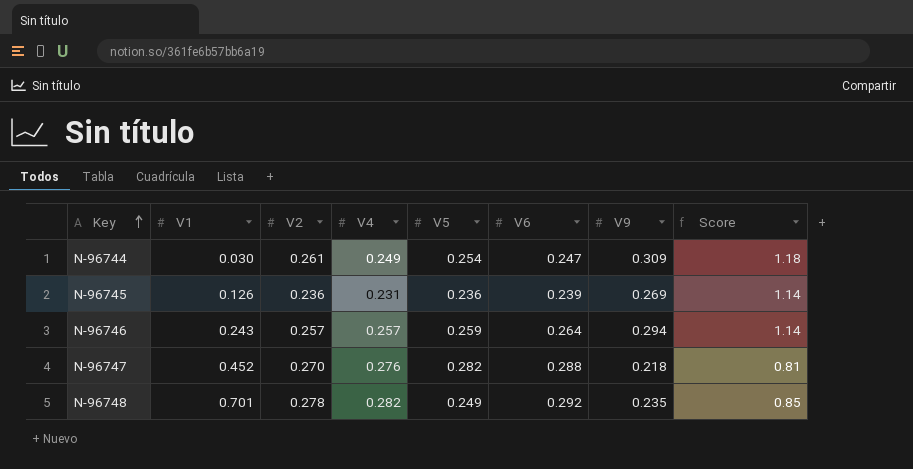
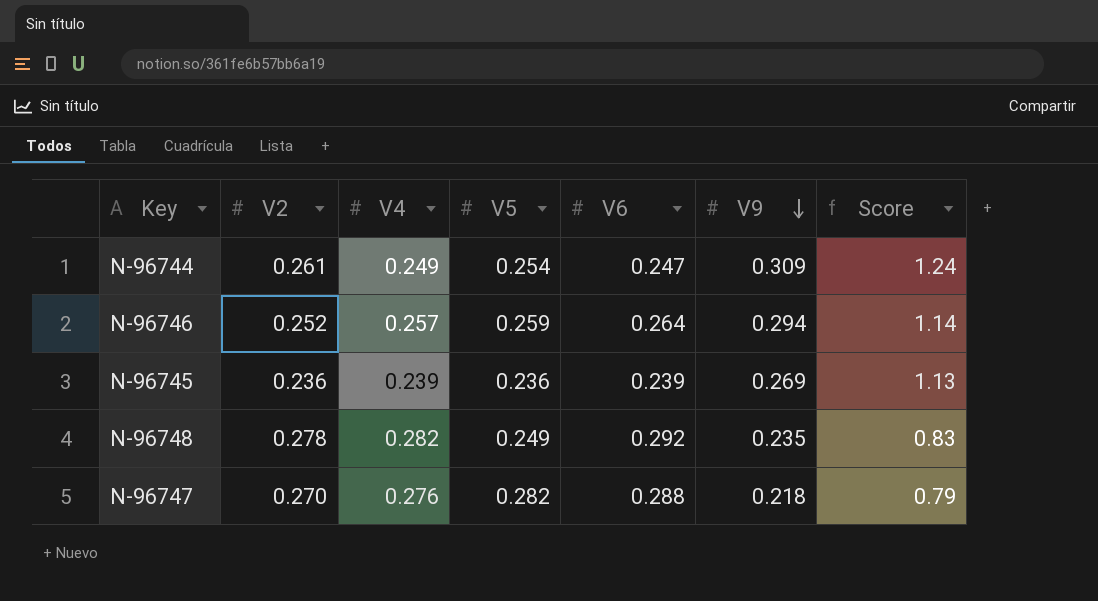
row order: Key ascending -> V9 descending
column V1 | position: 2 -> none
column Score | formula: [V9] / [V2] -> [V9] / [V4]
N-96746 | V2: 0.257 -> 0.252
N-96745 | V4: 0.231 -> 0.239

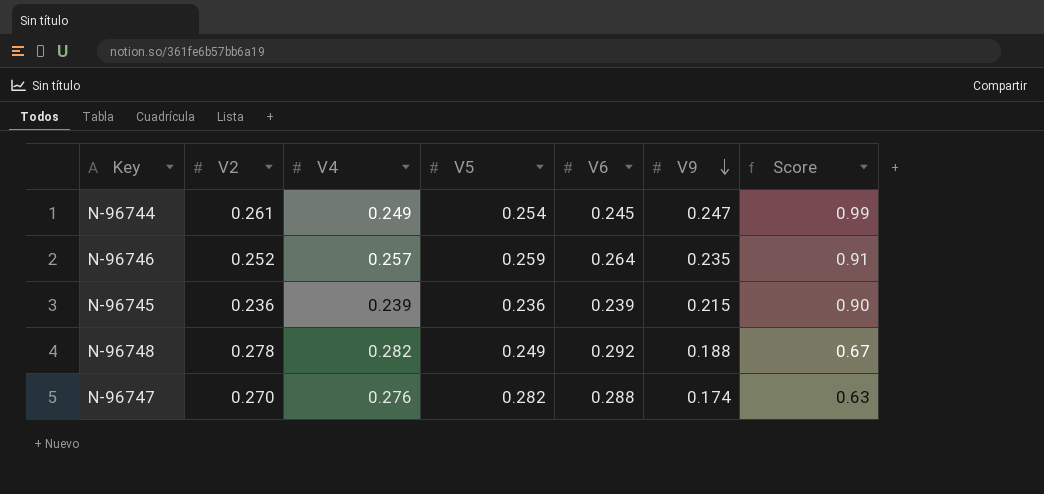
N-96744 | V6: 0.247 -> 0.245
N-96744 | V9: 0.309 -> 0.247
N-96744 | Score: 1.24 -> 0.99
N-96746 | V9: 0.294 -> 0.235
N-96746 | Score: 1.14 -> 0.91
N-96745 | V9: 0.269 -> 0.215
N-96745 | Score: 1.13 -> 0.90
N-96748 | V9: 0.235 -> 0.188
N-96748 | Score: 0.83 -> 0.67
N-96747 | V9: 0.218 -> 0.174
N-96747 | Score: 0.79 -> 0.63

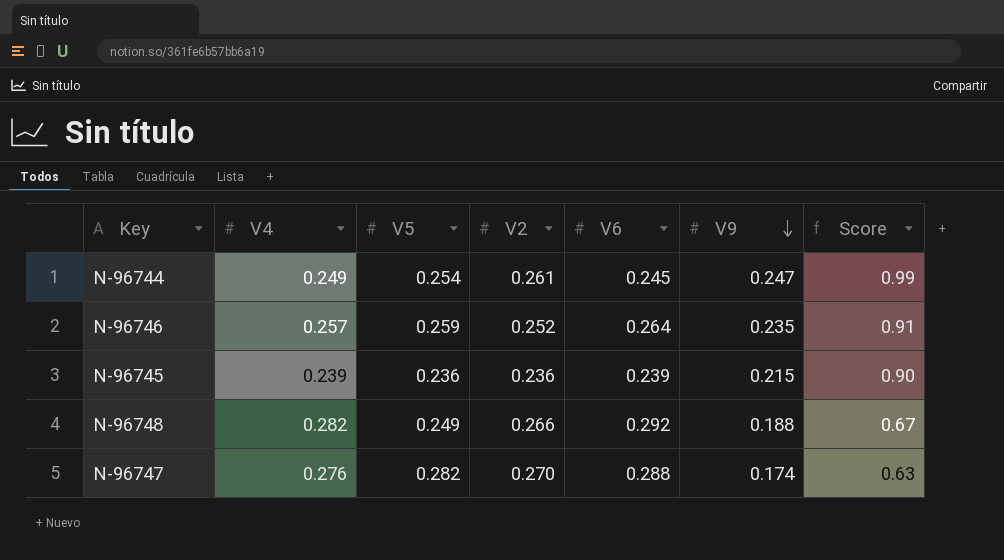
column V2 | position: 2 -> 4
N-96748 | V2: 0.278 -> 0.266

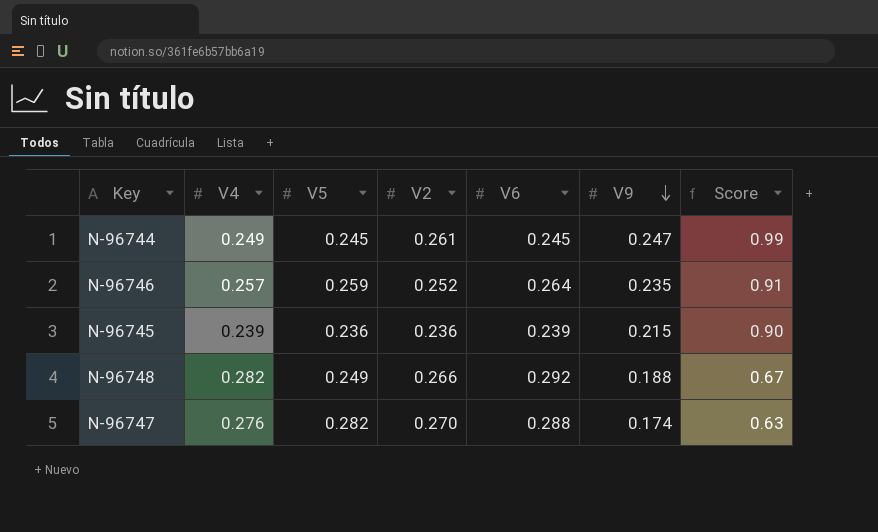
N-96744 | V5: 0.254 -> 0.245

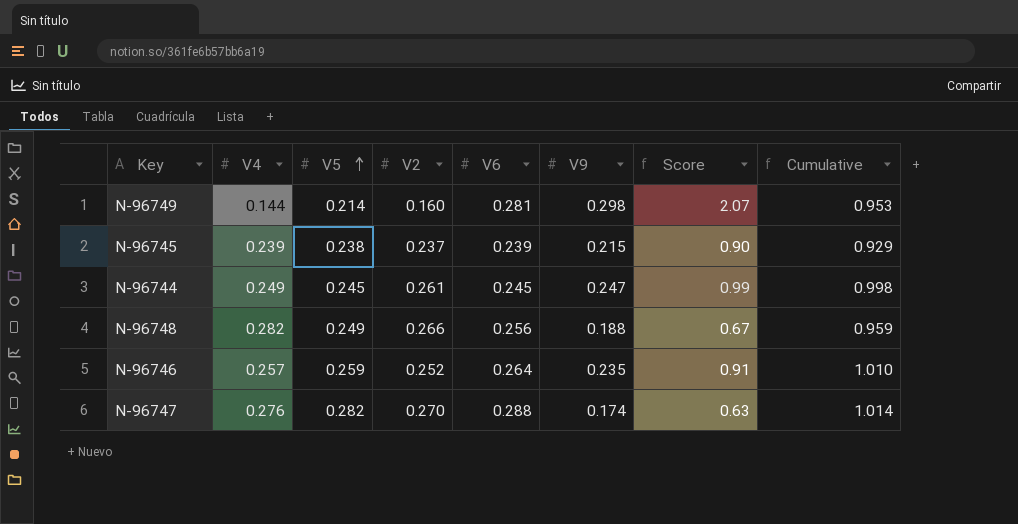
row order: V9 descending -> V5 ascending
column Cumulative | formula: none -> [V5] + [V2] + [V6] + [V9]
row N-96749: none -> 0.144 | 0.214 | 0.160 | 0.281 | 0.298 | 2.07 | 0.953
N-96745 | V5: 0.236 -> 0.238
N-96745 | V2: 0.236 -> 0.237
N-96748 | V6: 0.292 -> 0.256

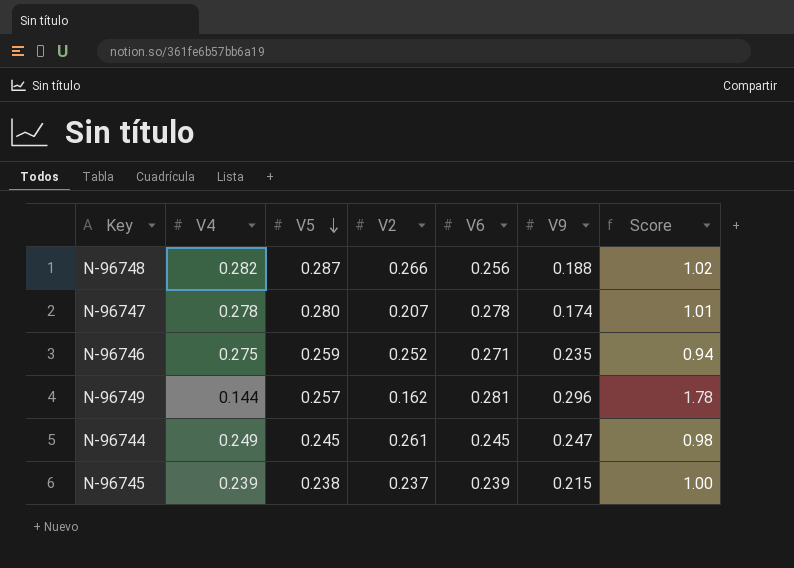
row order: V5 ascending -> V5 descending
column Cumulative | formula: [V5] + [V2] + [V6] + [V9] -> none
column Score | formula: [V9] / [V4] -> [V5] / [V4]
N-96748 | V5: 0.249 -> 0.287
N-96747 | V4: 0.276 -> 0.278
N-96747 | V5: 0.282 -> 0.280
N-96747 | V2: 0.270 -> 0.207
N-96747 | V6: 0.288 -> 0.278
N-96746 | V4: 0.257 -> 0.275
N-96746 | V6: 0.264 -> 0.271
N-96749 | V5: 0.214 -> 0.257
N-96749 | V2: 0.160 -> 0.162
N-96749 | V9: 0.298 -> 0.296

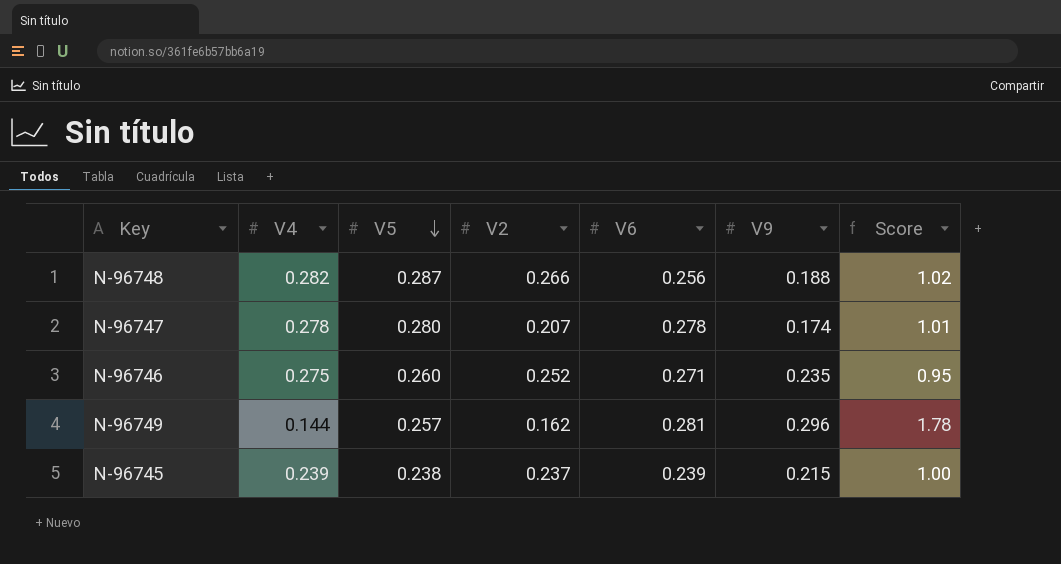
row N-96744: 0.249 | 0.245 | 0.261 | 0.245 | 0.247 | 0.98 -> none
N-96746 | V5: 0.259 -> 0.260
N-96746 | Score: 0.94 -> 0.95

